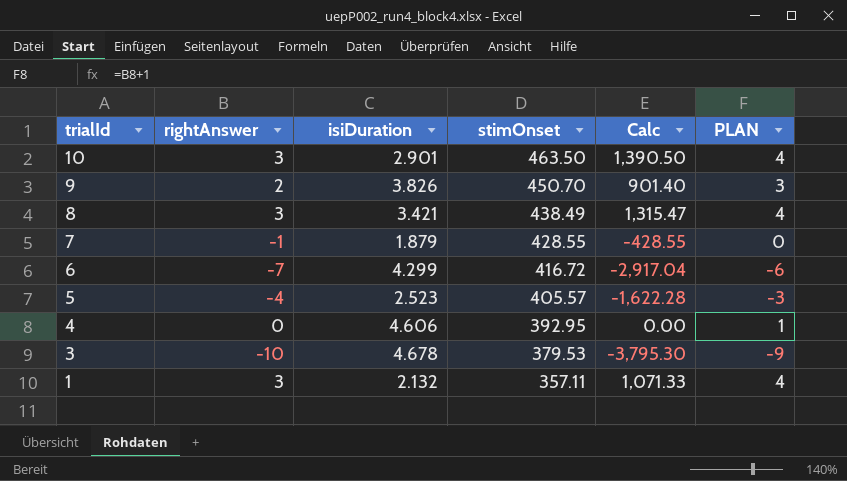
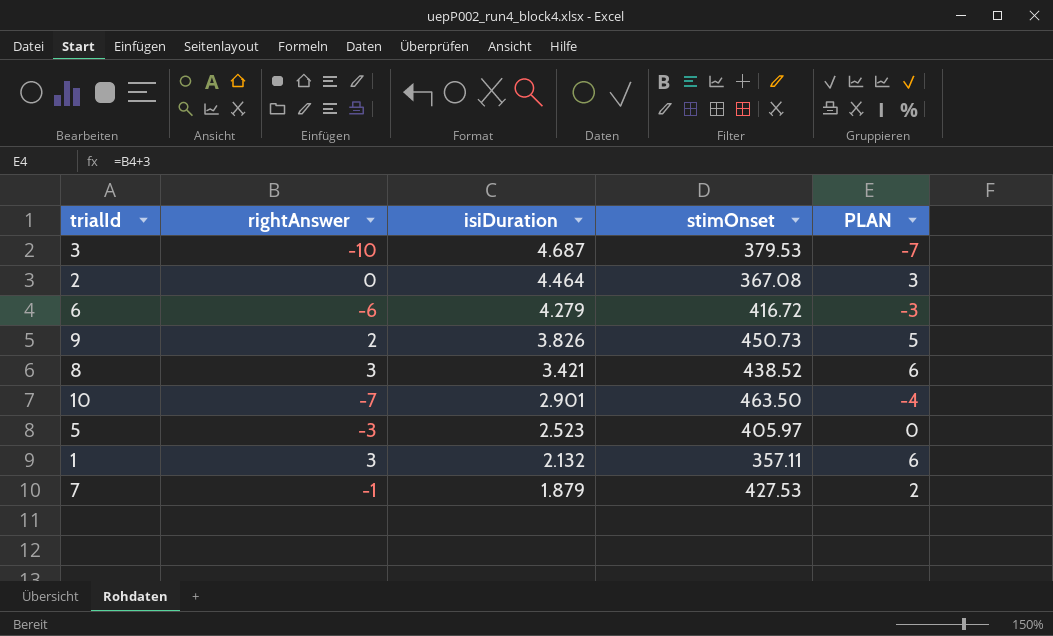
row order: trialId descending -> isiDuration descending
column Calc | formula: [rightAnswer] * [stimOnset] -> none
column PLAN | formula: [rightAnswer] + 1 -> [rightAnswer] + 3
row 4: 0 | 4.606 | 392.95 | 0.00 | 1 -> none
3 | isiDuration: 4.678 -> 4.687
row 2: none -> 0 | 4.464 | 367.08 | 3
6 | rightAnswer: -7 -> -6
6 | isiDuration: 4.299 -> 4.279
9 | stimOnset: 450.70 -> 450.73
8 | stimOnset: 438.49 -> 438.52
10 | rightAnswer: 3 -> -7
5 | rightAnswer: -4 -> -3
5 | stimOnset: 405.57 -> 405.97
7 | stimOnset: 428.55 -> 427.53

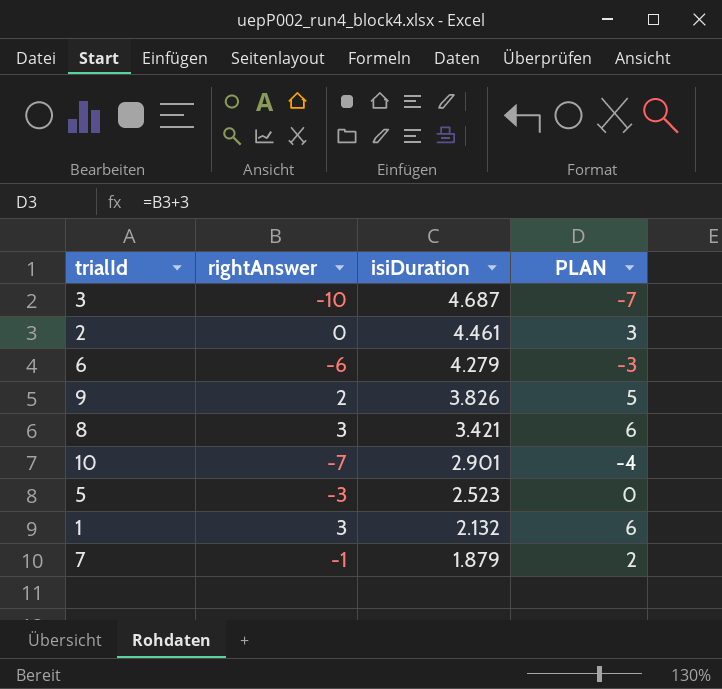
column stimOnset | position: 4 -> none
2 | isiDuration: 4.464 -> 4.461

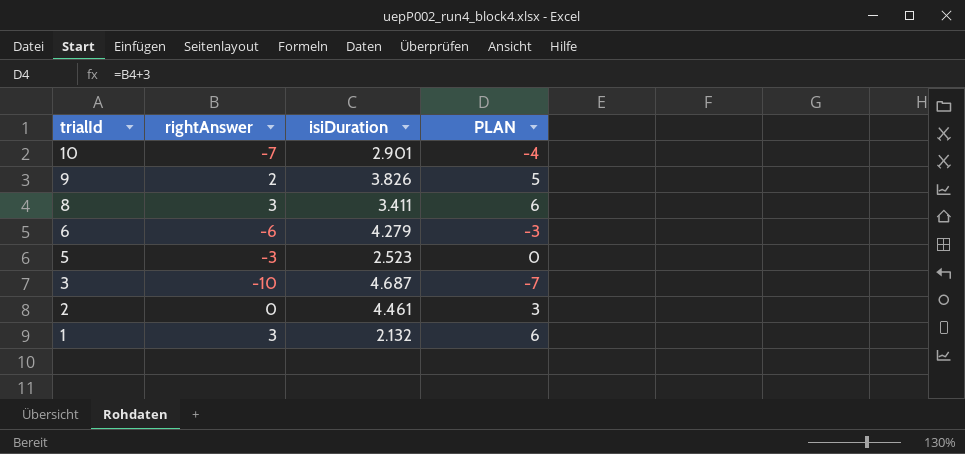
row order: isiDuration descending -> trialId descending
row 7: -1 | 1.879 | 2 -> none
8 | isiDuration: 3.421 -> 3.411

